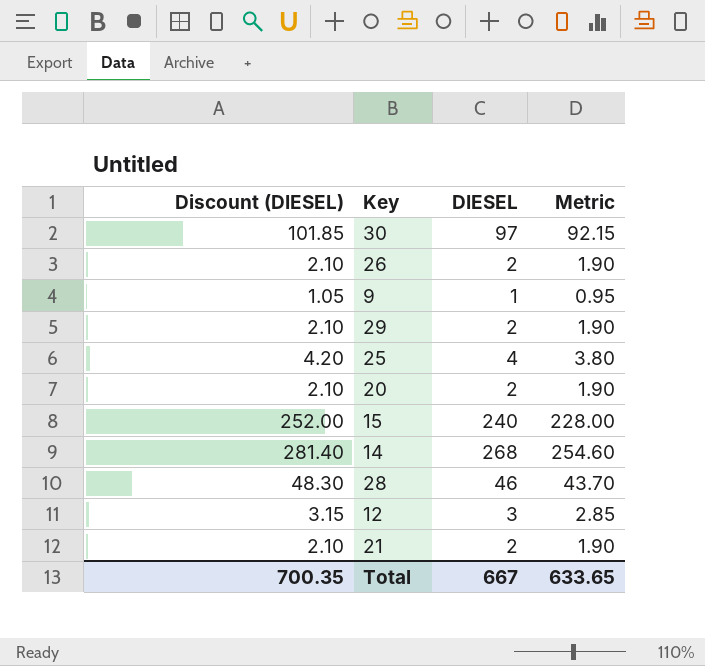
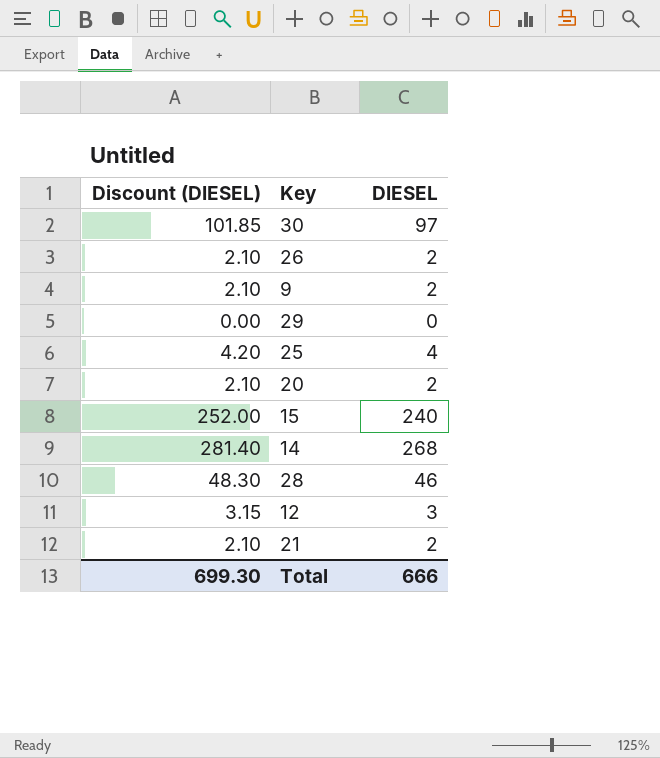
column Metric | formula: [DIESEL] * 0.95 -> none
9 | Discount (DIESEL): 1.05 -> 2.10
9 | DIESEL: 1 -> 2
29 | Discount (DIESEL): 2.10 -> 0.00
29 | DIESEL: 2 -> 0
Total | Discount (DIESEL): 700.35 -> 699.30
Total | DIESEL: 667 -> 666

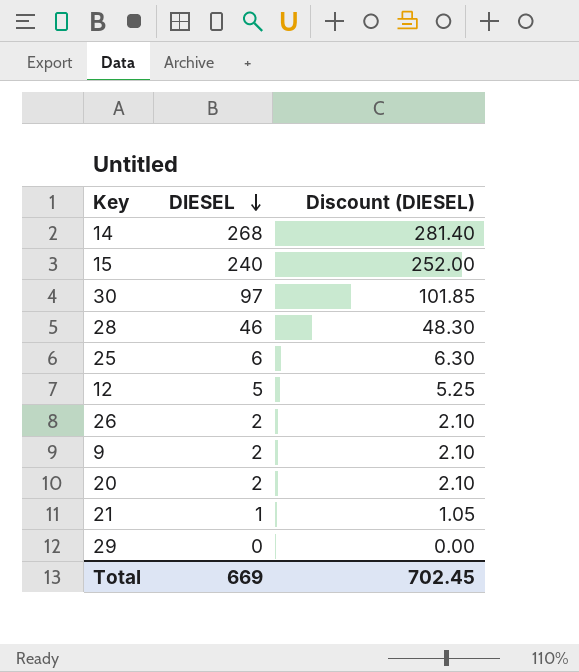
row order: none -> DIESEL descending
column Discount (DIESEL) | position: 1 -> 3
25 | DIESEL: 4 -> 6
25 | Discount (DIESEL): 4.20 -> 6.30
12 | DIESEL: 3 -> 5
12 | Discount (DIESEL): 3.15 -> 5.25
21 | DIESEL: 2 -> 1
21 | Discount (DIESEL): 2.10 -> 1.05
Total | DIESEL: 666 -> 669
Total | Discount (DIESEL): 699.30 -> 702.45

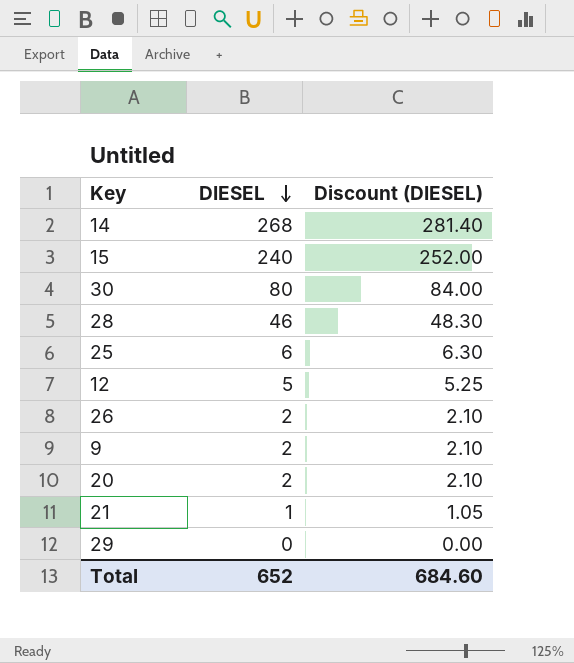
30 | DIESEL: 97 -> 80
30 | Discount (DIESEL): 101.85 -> 84.00
Total | DIESEL: 669 -> 652
Total | Discount (DIESEL): 702.45 -> 684.60

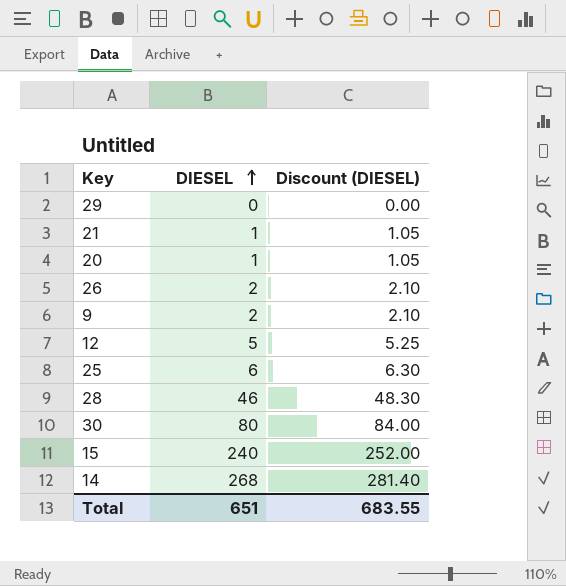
row order: DIESEL descending -> DIESEL ascending
20 | DIESEL: 2 -> 1
20 | Discount (DIESEL): 2.10 -> 1.05
Total | DIESEL: 652 -> 651
Total | Discount (DIESEL): 684.60 -> 683.55

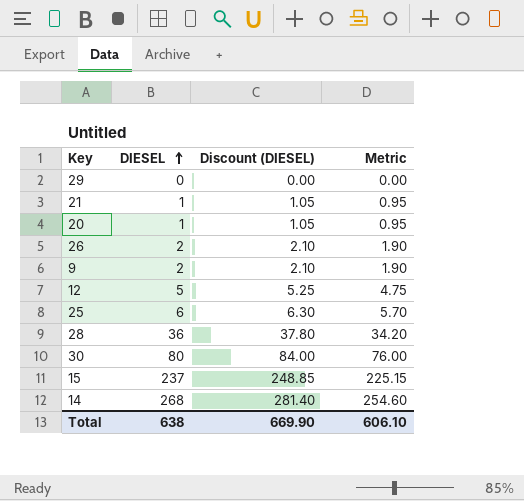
column Metric | formula: none -> [DIESEL] * 0.95
28 | DIESEL: 46 -> 36
28 | Discount (DIESEL): 48.30 -> 37.80
15 | DIESEL: 240 -> 237
15 | Discount (DIESEL): 252.00 -> 248.85
Total | DIESEL: 651 -> 638
Total | Discount (DIESEL): 683.55 -> 669.90

